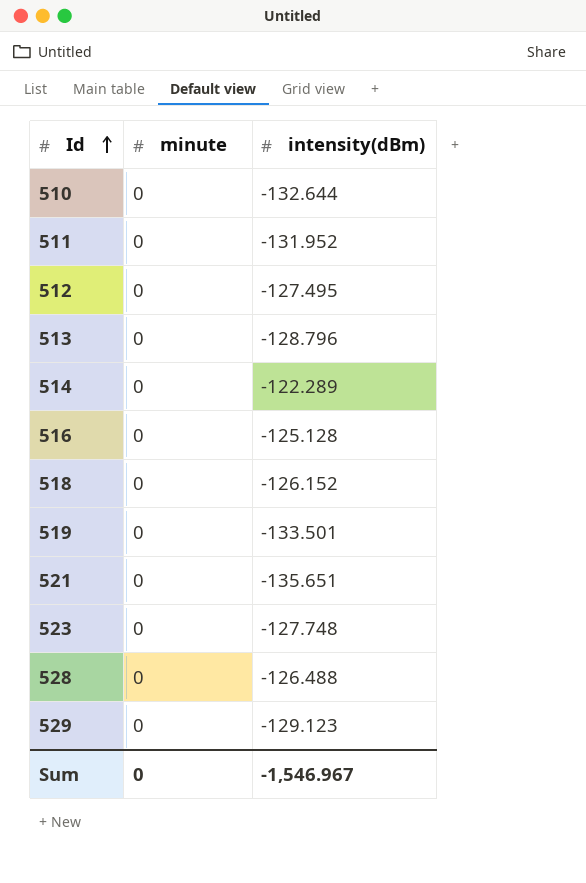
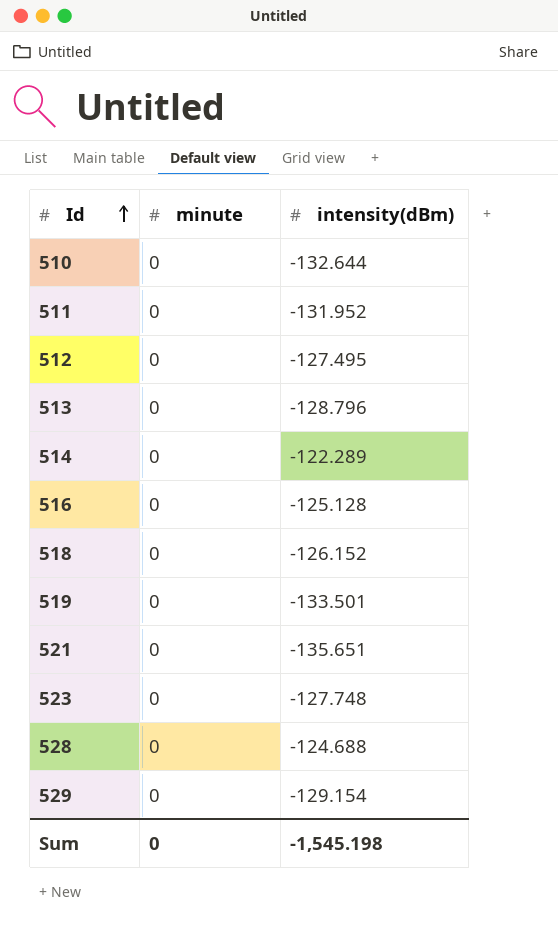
528 | intensity(dBm): -126.488 -> -124.688
529 | intensity(dBm): -129.123 -> -129.154
Sum | intensity(dBm): -1,546.967 -> -1,545.198

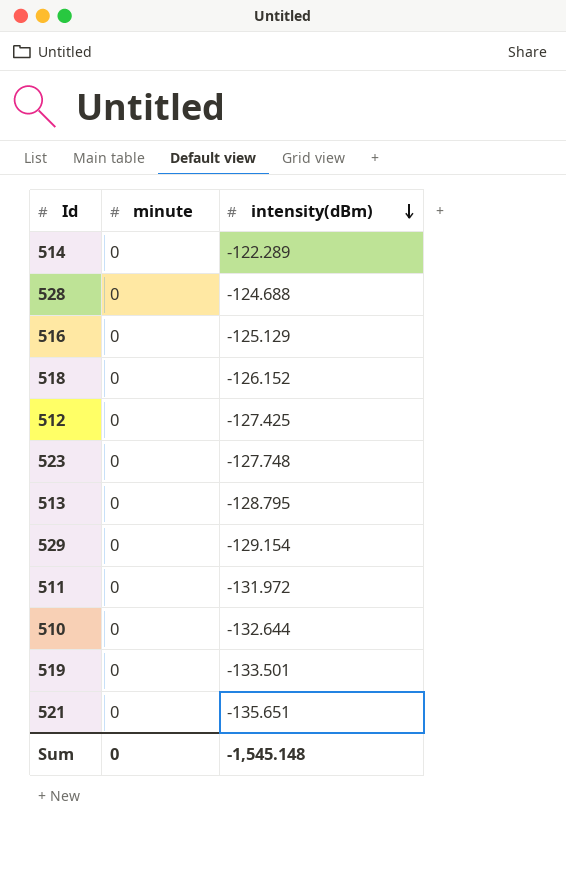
row order: Id ascending -> intensity(dBm) descending
516 | intensity(dBm): -125.128 -> -125.129
512 | intensity(dBm): -127.495 -> -127.425
513 | intensity(dBm): -128.796 -> -128.795
511 | intensity(dBm): -131.952 -> -131.972
Sum | intensity(dBm): -1,545.198 -> -1,545.148

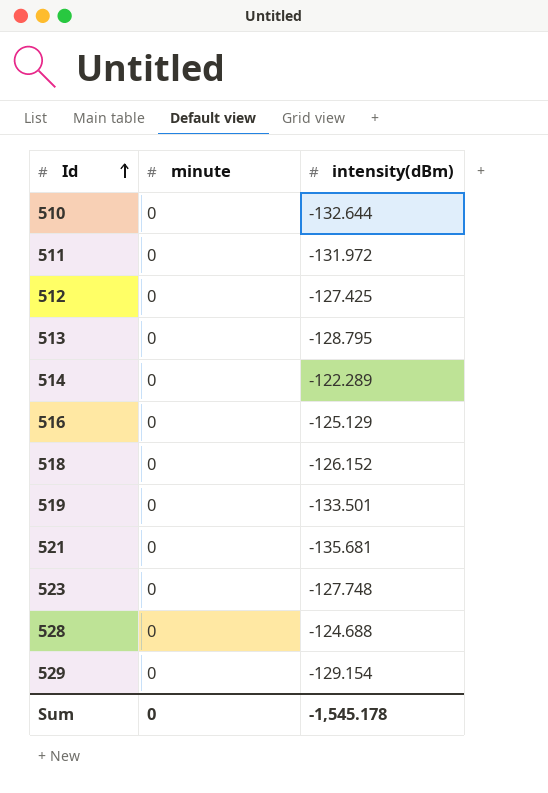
row order: intensity(dBm) descending -> Id ascending
521 | intensity(dBm): -135.651 -> -135.681
Sum | intensity(dBm): -1,545.148 -> -1,545.178

